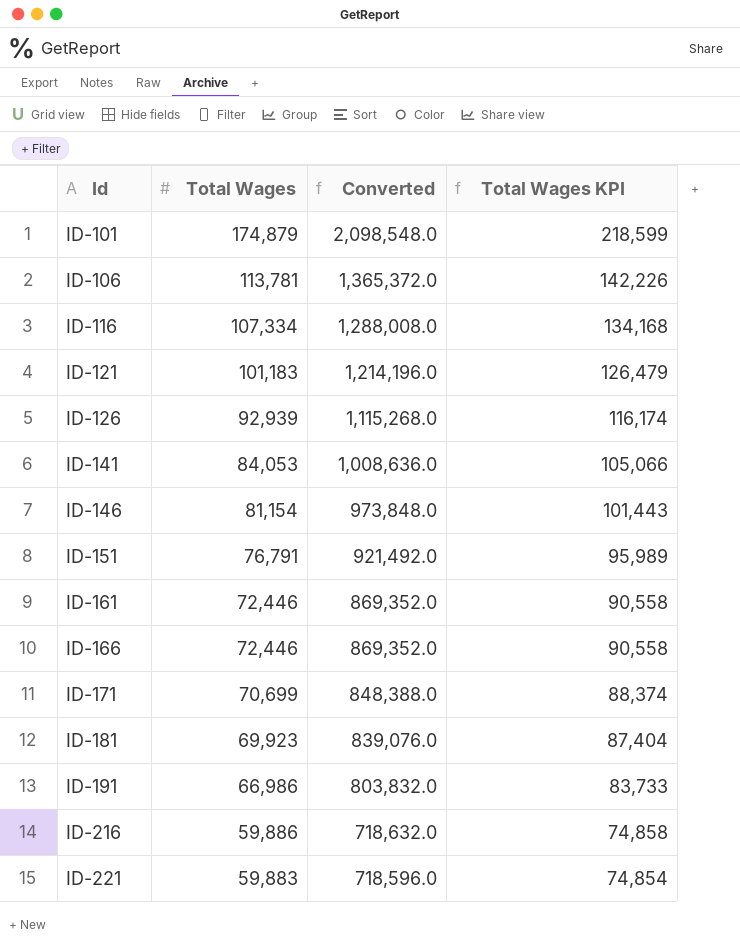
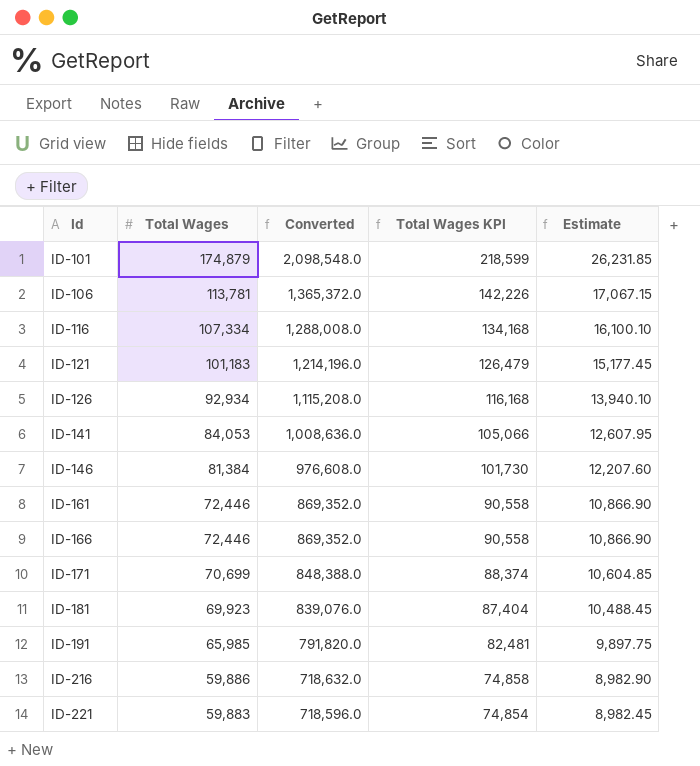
column Estimate | formula: none -> [Total Wages] * 0.15
row ID-151: 76,791 | 921,492.0 | 95,989 -> none
ID-126 | Total Wages: 92,939 -> 92,934
ID-126 | Converted: 1,115,268.0 -> 1,115,208.0
ID-126 | Total Wages KPI: 116,174 -> 116,168
ID-146 | Total Wages: 81,154 -> 81,384
ID-146 | Converted: 973,848.0 -> 976,608.0
ID-146 | Total Wages KPI: 101,443 -> 101,730
ID-191 | Total Wages: 66,986 -> 65,985
ID-191 | Converted: 803,832.0 -> 791,820.0
ID-191 | Total Wages KPI: 83,733 -> 82,481

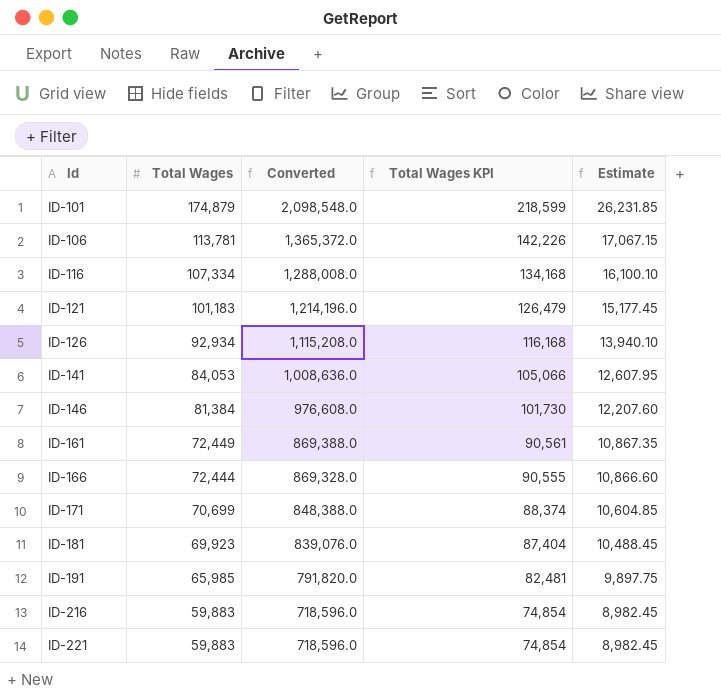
ID-161 | Total Wages: 72,446 -> 72,449
ID-161 | Converted: 869,352.0 -> 869,388.0
ID-161 | Total Wages KPI: 90,558 -> 90,561
ID-161 | Estimate: 10,866.90 -> 10,867.35
ID-166 | Total Wages: 72,446 -> 72,444
ID-166 | Converted: 869,352.0 -> 869,328.0
ID-166 | Total Wages KPI: 90,558 -> 90,555
ID-166 | Estimate: 10,866.90 -> 10,866.60
ID-216 | Total Wages: 59,886 -> 59,883
ID-216 | Converted: 718,632.0 -> 718,596.0
ID-216 | Total Wages KPI: 74,858 -> 74,854
ID-216 | Estimate: 8,982.90 -> 8,982.45

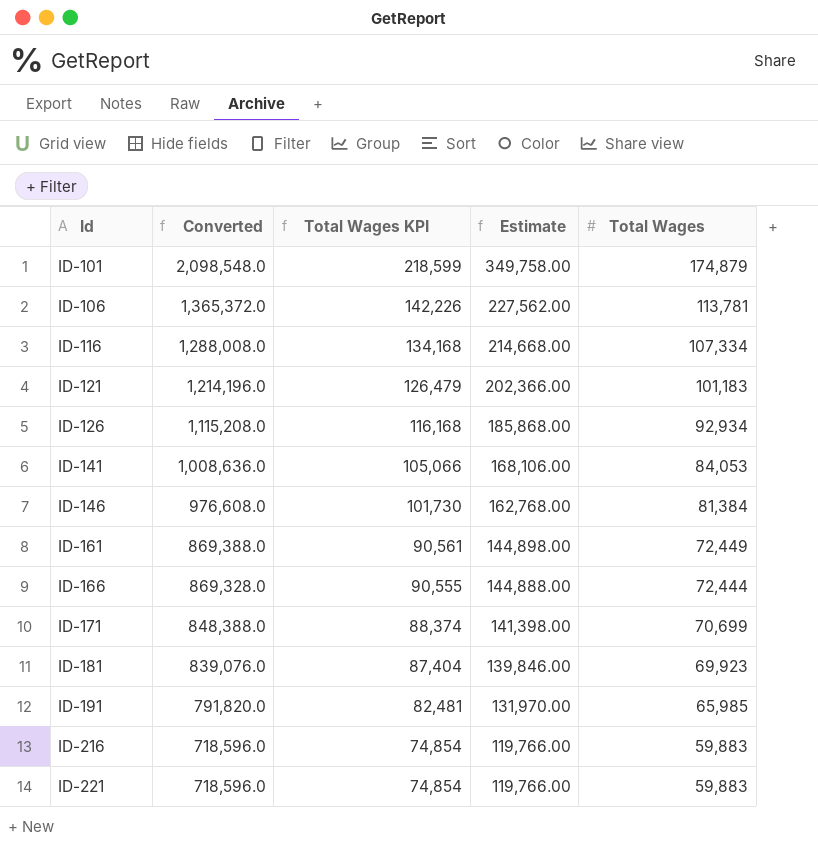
column Estimate | formula: [Total Wages] * 0.15 -> [Total Wages] * 2
column Total Wages | position: 2 -> 5

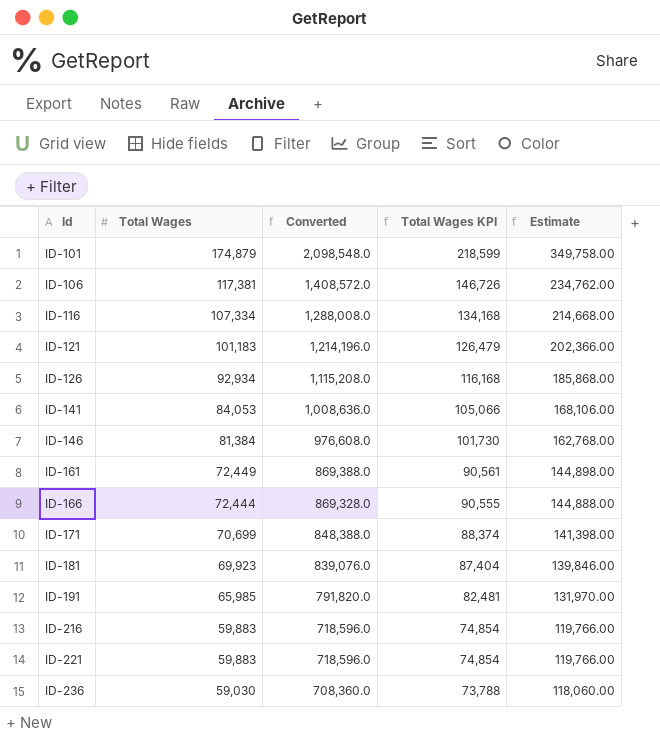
column Total Wages | position: 5 -> 2
ID-106 | Total Wages: 113,781 -> 117,381
ID-106 | Converted: 1,365,372.0 -> 1,408,572.0
ID-106 | Total Wages KPI: 142,226 -> 146,726
ID-106 | Estimate: 227,562.00 -> 234,762.00
row ID-236: none -> 59,030 | 708,360.0 | 73,788 | 118,060.00

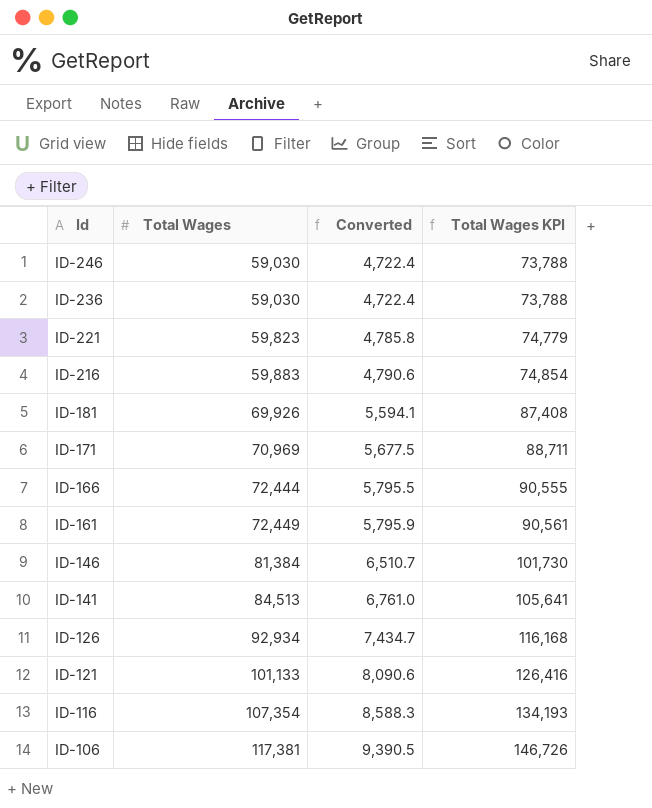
row order: Id ascending -> Id descending
column Estimate | formula: [Total Wages] * 2 -> none
column Converted | formula: [Total Wages] * 12 -> [Total Wages] * 0.08
row ID-101: 174,879 | 2,098,548.0 | 218,599 | 349,758.00 -> none
row ID-191: 65,985 | 791,820.0 | 82,481 | 131,970.00 -> none
row ID-246: none -> 59,030 | 4,722.4 | 73,788
ID-221 | Total Wages: 59,883 -> 59,823
ID-221 | Total Wages KPI: 74,854 -> 74,779
ID-181 | Total Wages: 69,923 -> 69,926
ID-181 | Total Wages KPI: 87,404 -> 87,408
ID-171 | Total Wages: 70,699 -> 70,969
ID-171 | Total Wages KPI: 88,374 -> 88,711
ID-141 | Total Wages: 84,053 -> 84,513
ID-141 | Total Wages KPI: 105,066 -> 105,641
ID-121 | Total Wages: 101,183 -> 101,133
ID-121 | Total Wages KPI: 126,479 -> 126,416
ID-116 | Total Wages: 107,334 -> 107,354
ID-116 | Total Wages KPI: 134,168 -> 134,193

